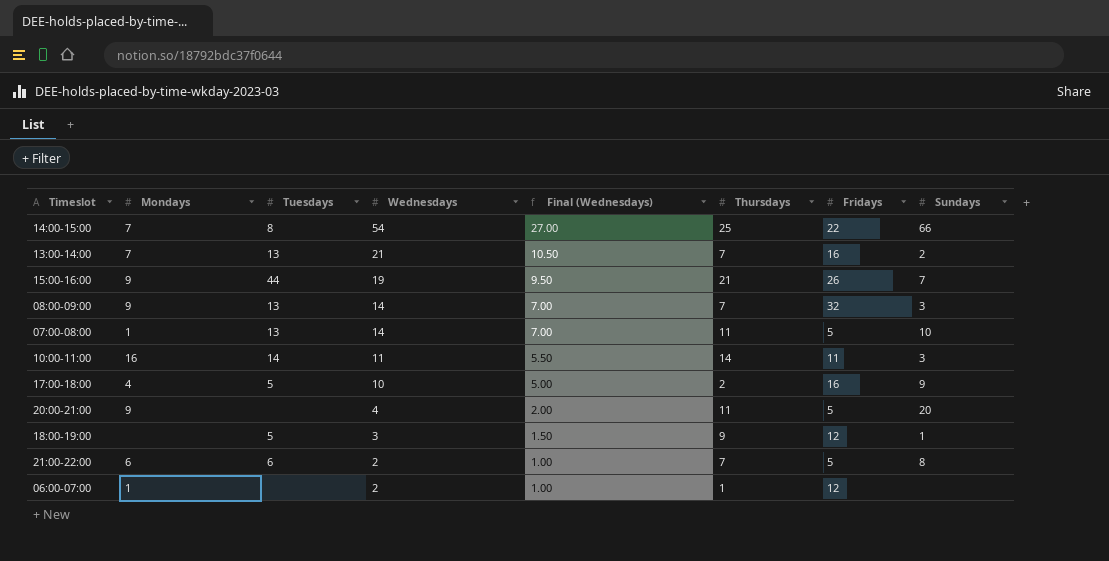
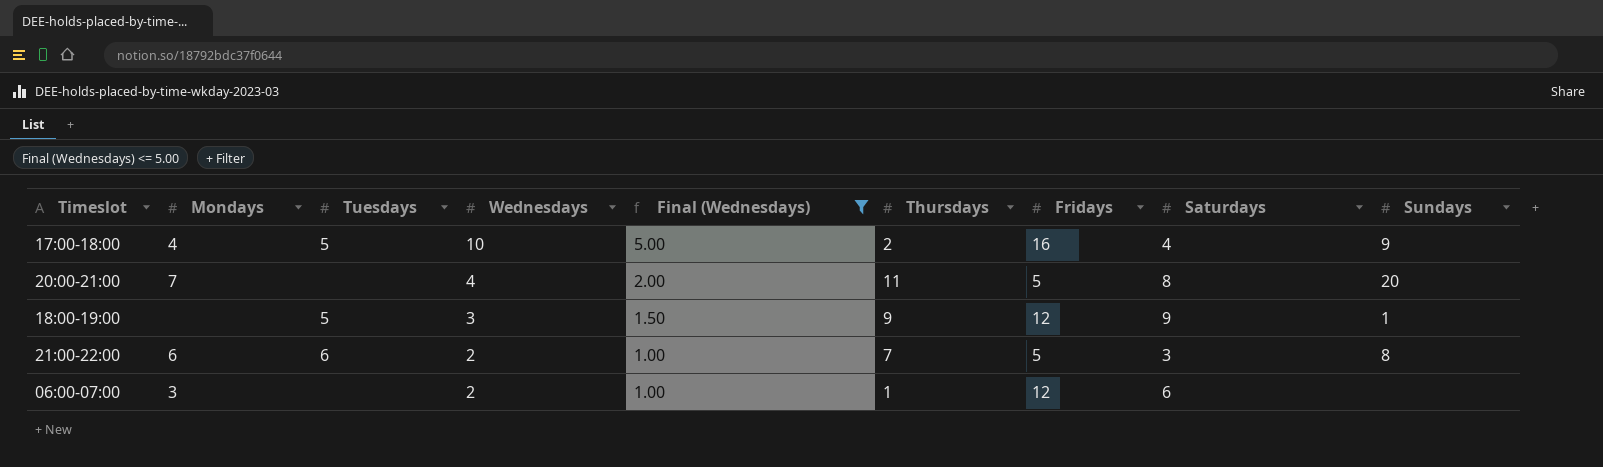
filter: none -> Final (Wednesdays) <= 5.00
column Saturdays | position: none -> 8
20:00-21:00 | Mondays: 9 -> 7
06:00-07:00 | Mondays: 1 -> 3

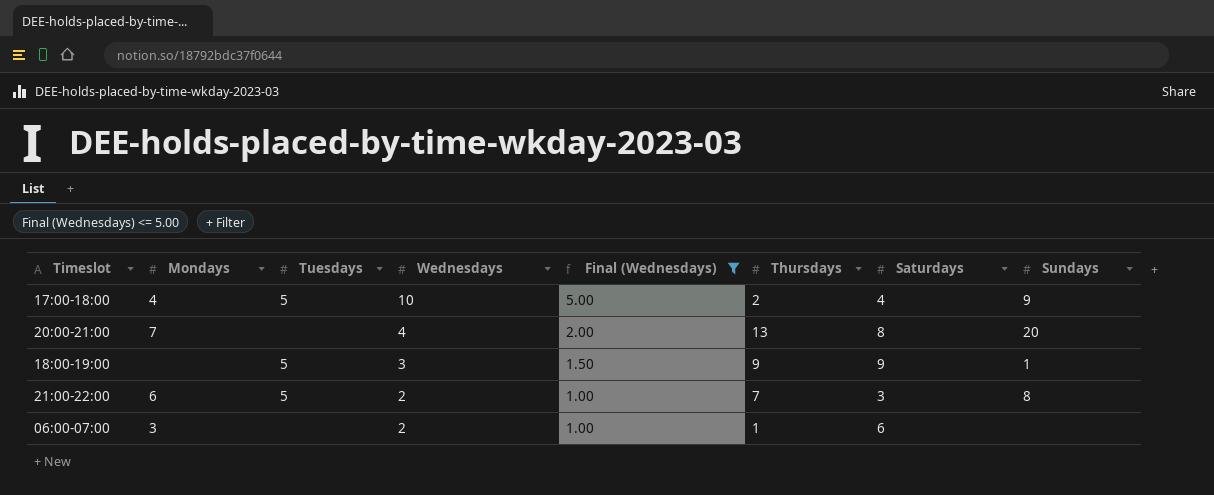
column Fridays | position: 7 -> none
20:00-21:00 | Thursdays: 11 -> 13
21:00-22:00 | Tuesdays: 6 -> 5

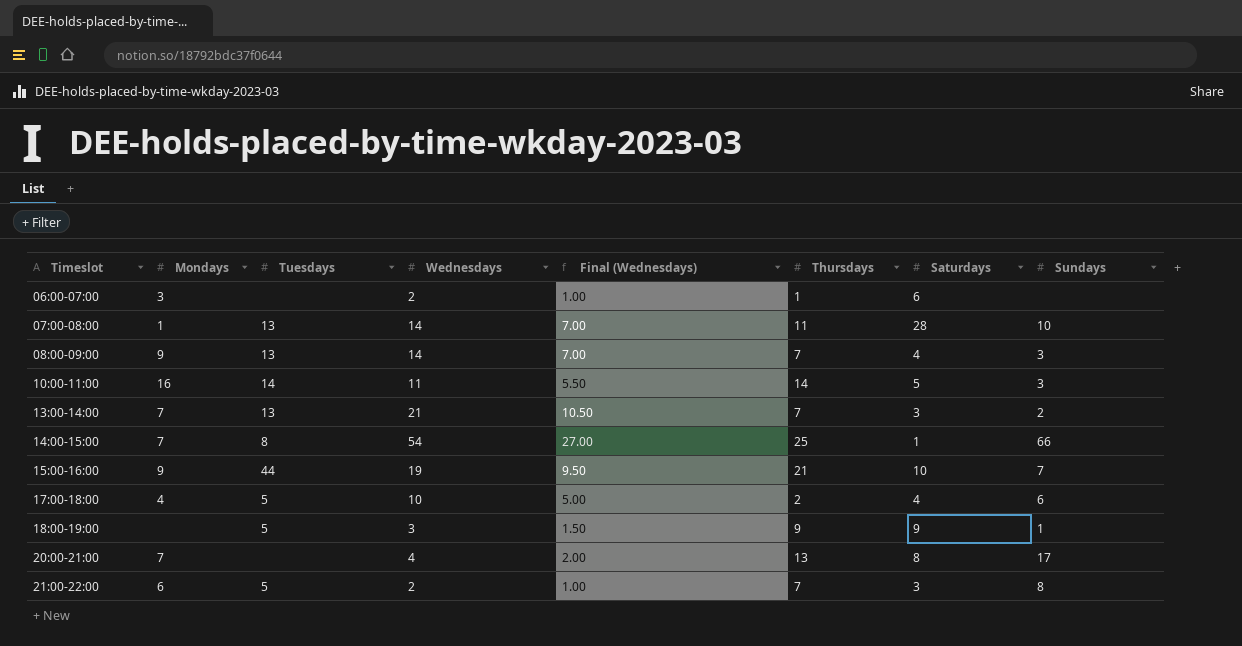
filter: Final (Wednesdays) <= 5.00 -> none
row order: Wednesdays descending -> Timeslot ascending
17:00-18:00 | Sundays: 9 -> 6
20:00-21:00 | Sundays: 20 -> 17

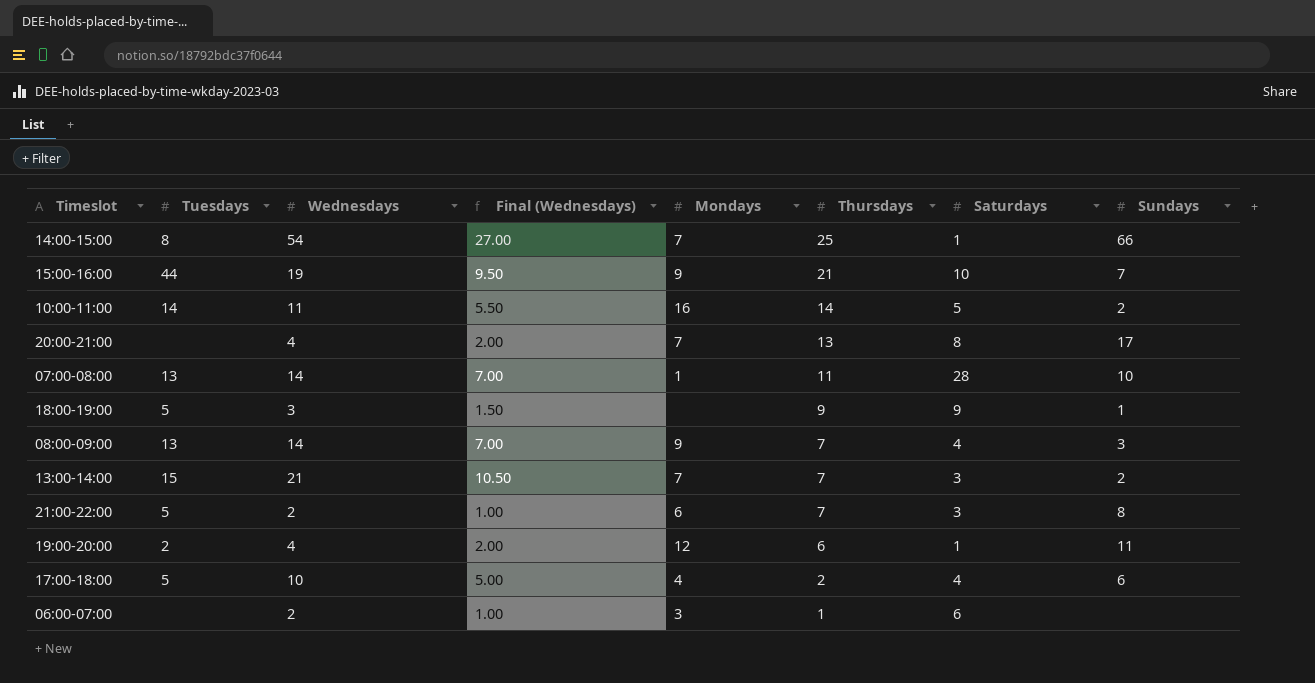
row order: Timeslot ascending -> Thursdays descending
column Mondays | position: 2 -> 5
10:00-11:00 | Sundays: 3 -> 2
13:00-14:00 | Tuesdays: 13 -> 15
row 19:00-20:00: none -> 2 | 4 | 2.00 | 12 | 6 | 1 | 11

